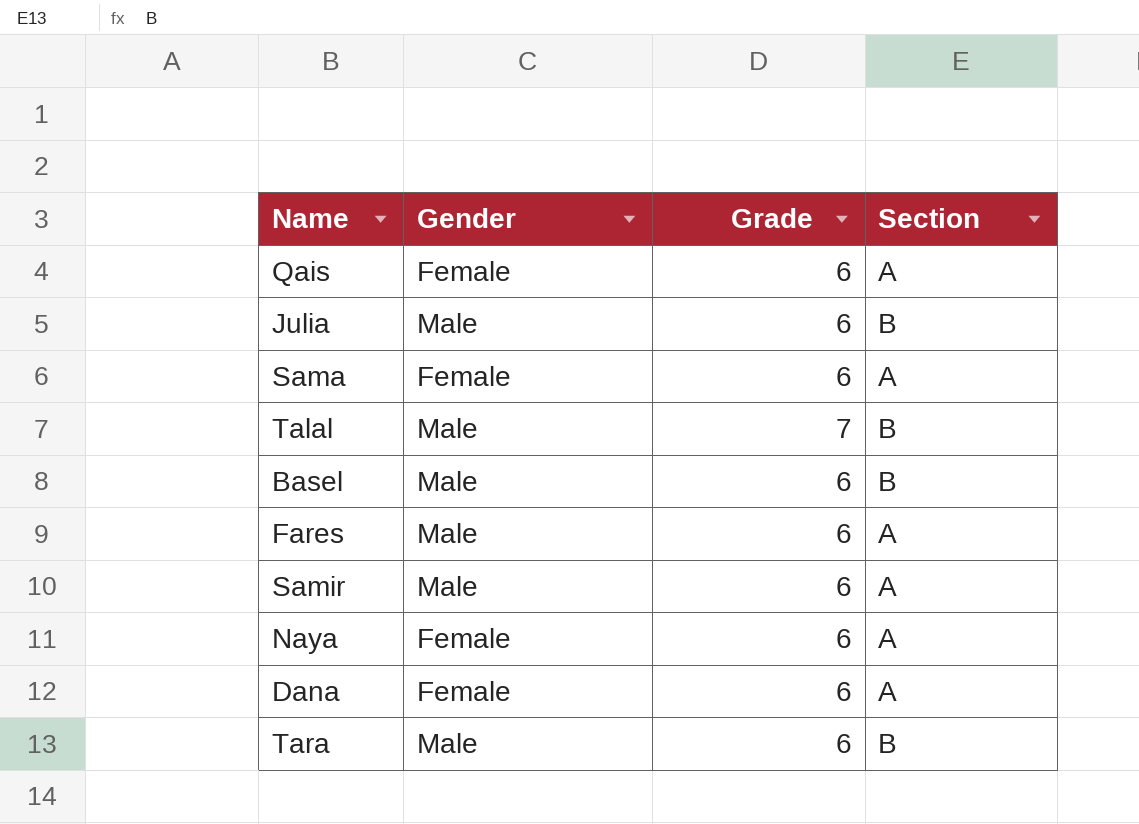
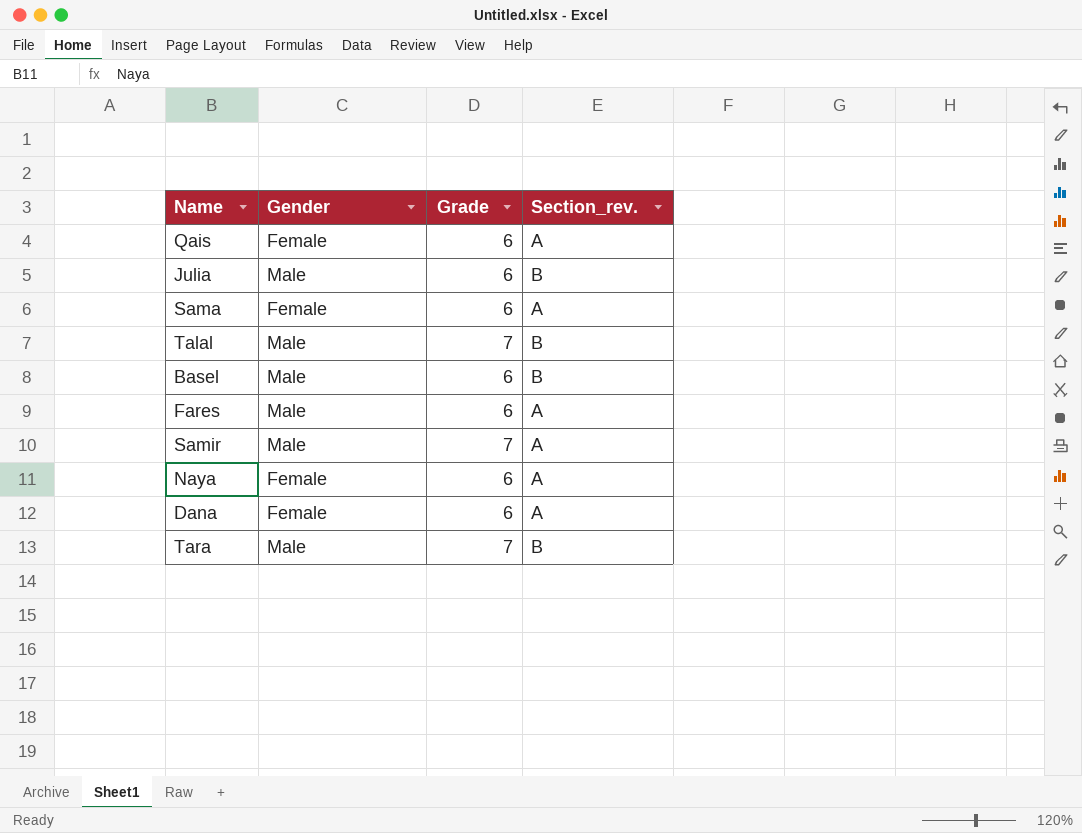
column name: Section -> Section_rev.
Samir | Grade: 6 -> 7
Tara | Grade: 6 -> 7

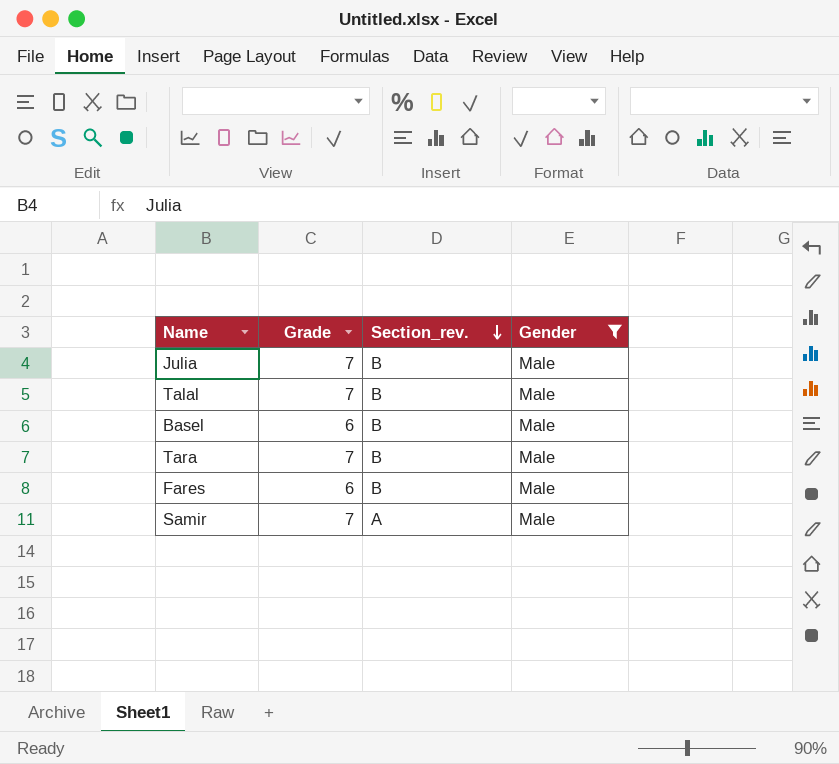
filter: none -> Gender = Male
row order: none -> Section_rev. descending
column Gender | position: 2 -> 4
Julia | Grade: 6 -> 7
Fares | Section_rev.: A -> B

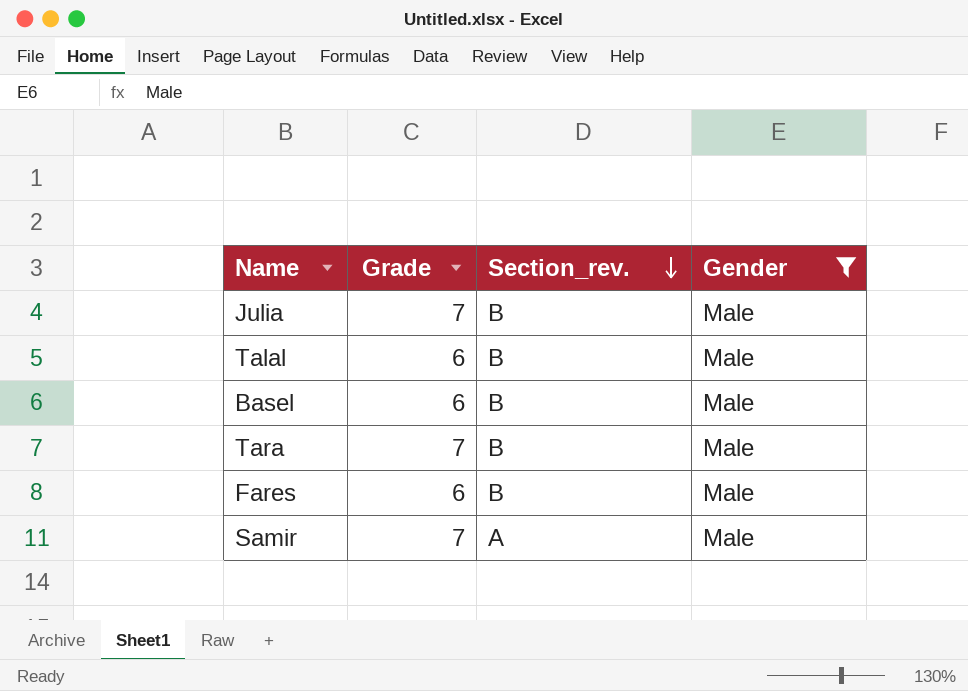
Talal | Grade: 7 -> 6

